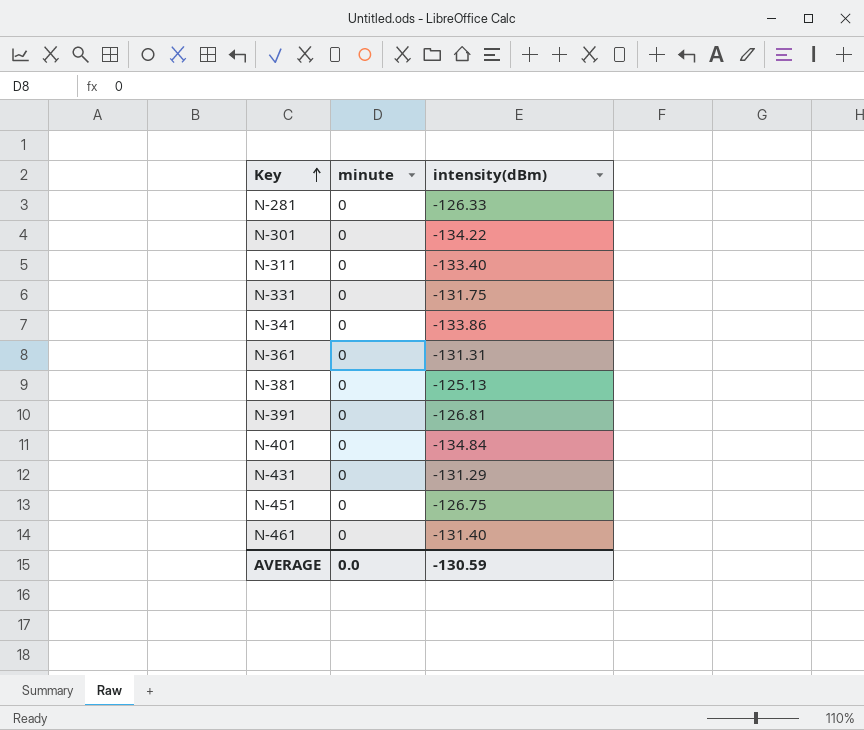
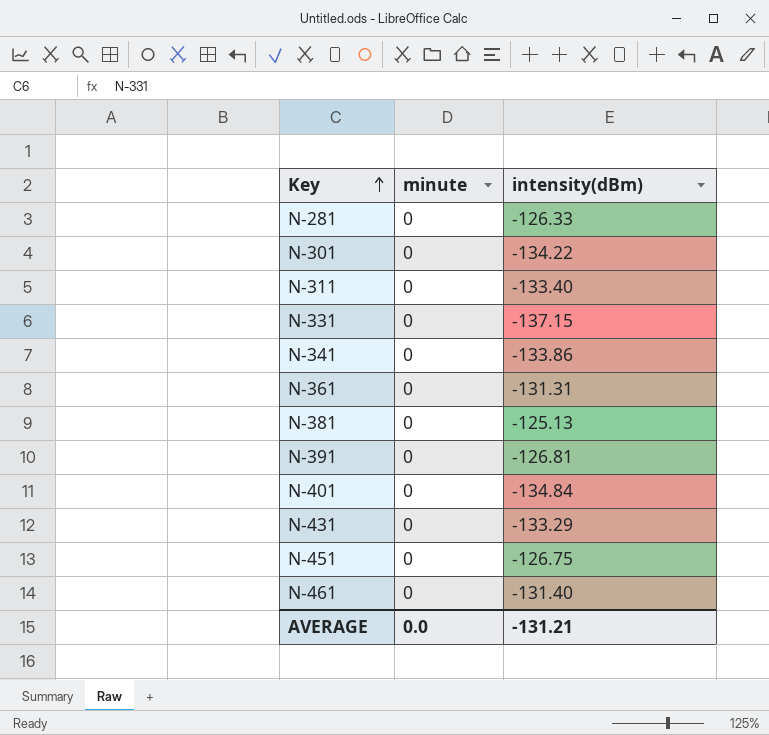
N-331 | intensity(dBm): -131.75 -> -137.15
N-431 | intensity(dBm): -131.29 -> -133.29
AVERAGE | intensity(dBm): -130.59 -> -131.21

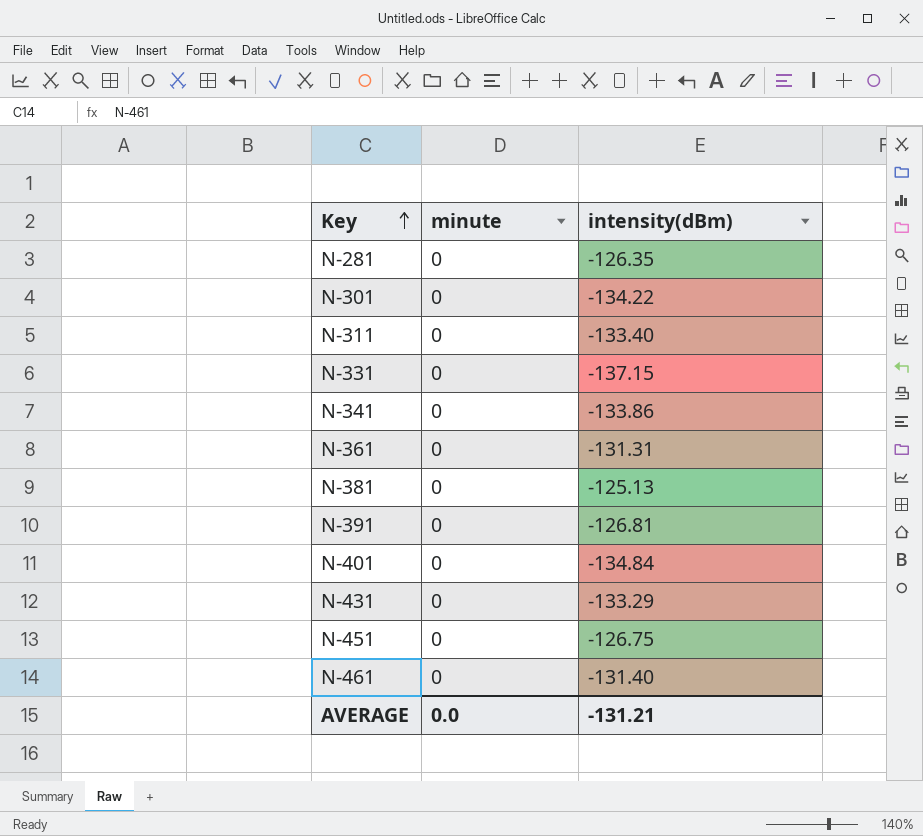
N-281 | intensity(dBm): -126.33 -> -126.35

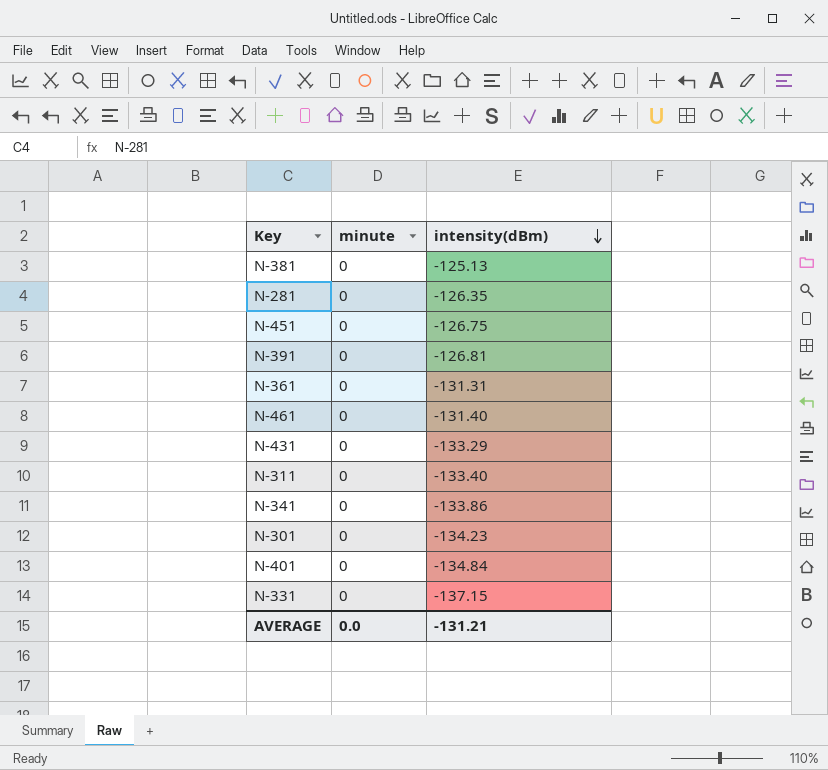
row order: Key ascending -> intensity(dBm) descending
N-301 | intensity(dBm): -134.22 -> -134.23

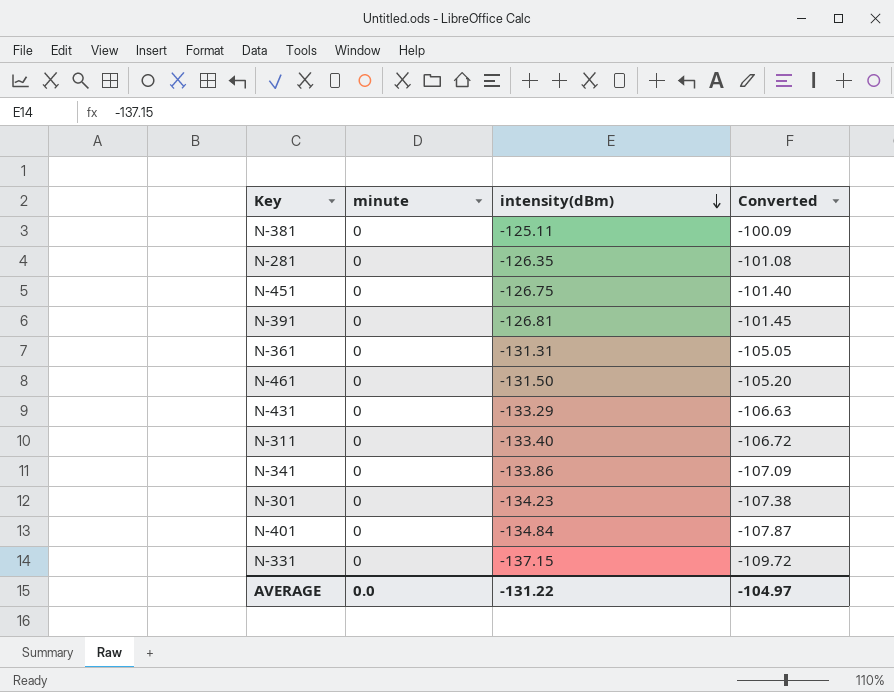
column Converted | formula: none -> [intensity(dBm)] * 0.8
N-381 | intensity(dBm): -125.13 -> -125.11
N-461 | intensity(dBm): -131.40 -> -131.50
AVERAGE | intensity(dBm): -131.21 -> -131.22

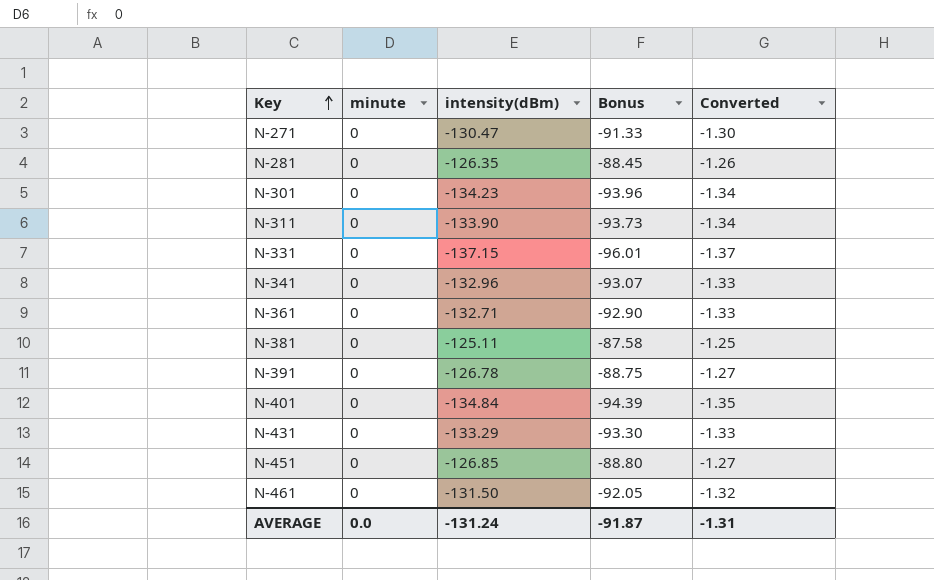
row order: intensity(dBm) descending -> Key ascending
column Bonus | formula: none -> [intensity(dBm)] * 0.7
column Converted | formula: [intensity(dBm)] * 0.8 -> [intensity(dBm)] * 0.01
row N-271: none -> 0 | -130.47 | -91.33 | -1.30
N-311 | intensity(dBm): -133.40 -> -133.90
N-341 | intensity(dBm): -133.86 -> -132.96
N-361 | intensity(dBm): -131.31 -> -132.71
N-391 | intensity(dBm): -126.81 -> -126.78
N-451 | intensity(dBm): -126.75 -> -126.85
AVERAGE | intensity(dBm): -131.22 -> -131.24
AVERAGE | Converted: -104.97 -> -1.31

